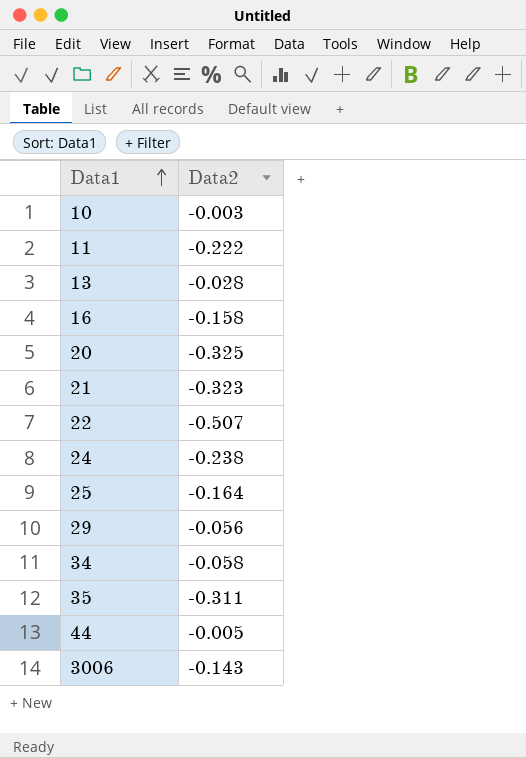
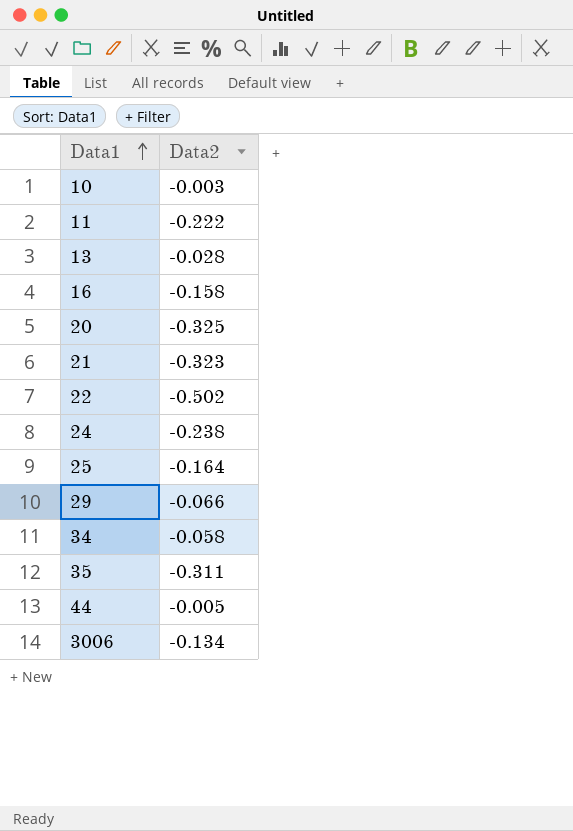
22 | Data2: -0.507 -> -0.502
29 | Data2: -0.056 -> -0.066
3006 | Data2: -0.143 -> -0.134

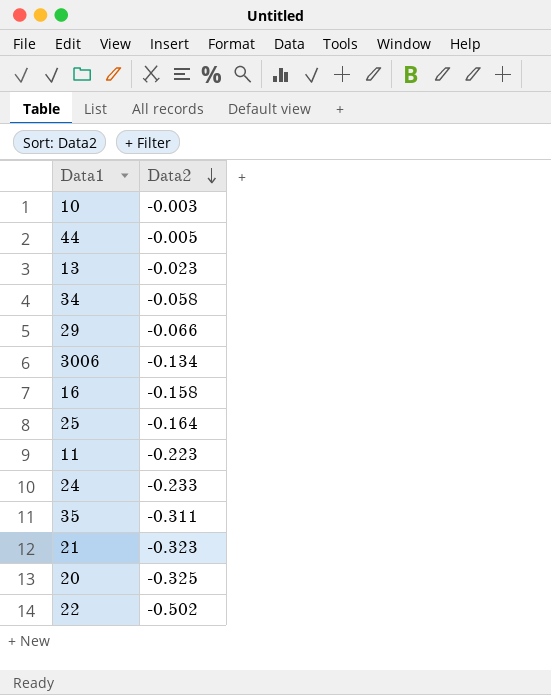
row order: Data1 ascending -> Data2 descending
13 | Data2: -0.028 -> -0.023
11 | Data2: -0.222 -> -0.223
24 | Data2: -0.238 -> -0.233

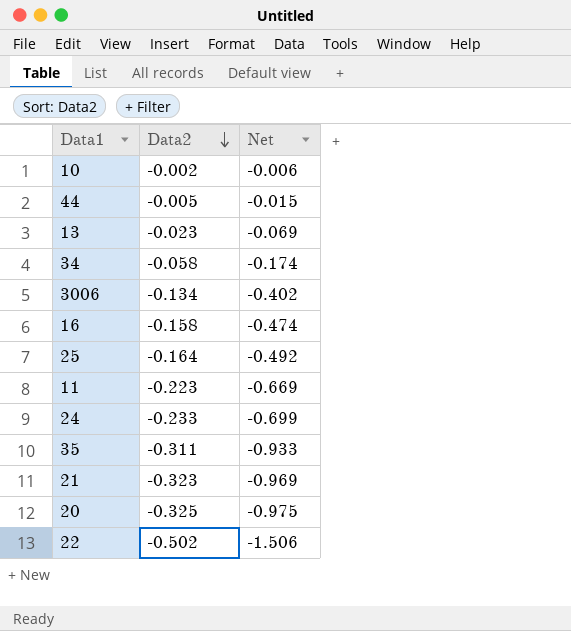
column Net | formula: none -> [Data2] * 3
row 29: -0.066 -> none
10 | Data2: -0.003 -> -0.002

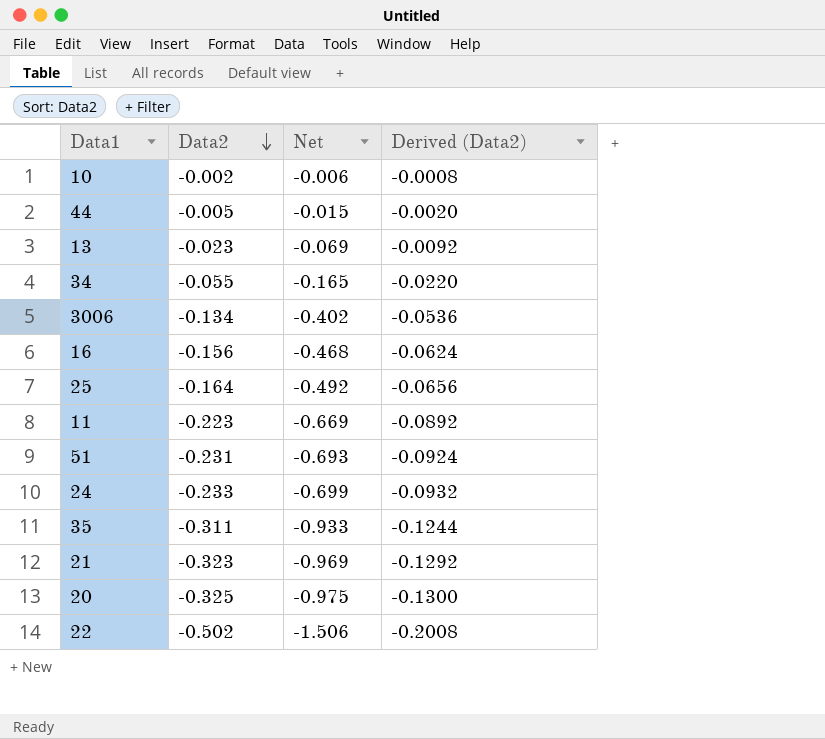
column Derived (Data2) | formula: none -> [Data2] * 0.4
34 | Data2: -0.058 -> -0.055
34 | Net: -0.174 -> -0.165
16 | Data2: -0.158 -> -0.156
16 | Net: -0.474 -> -0.468
row 51: none -> -0.231 | -0.693 | -0.0924

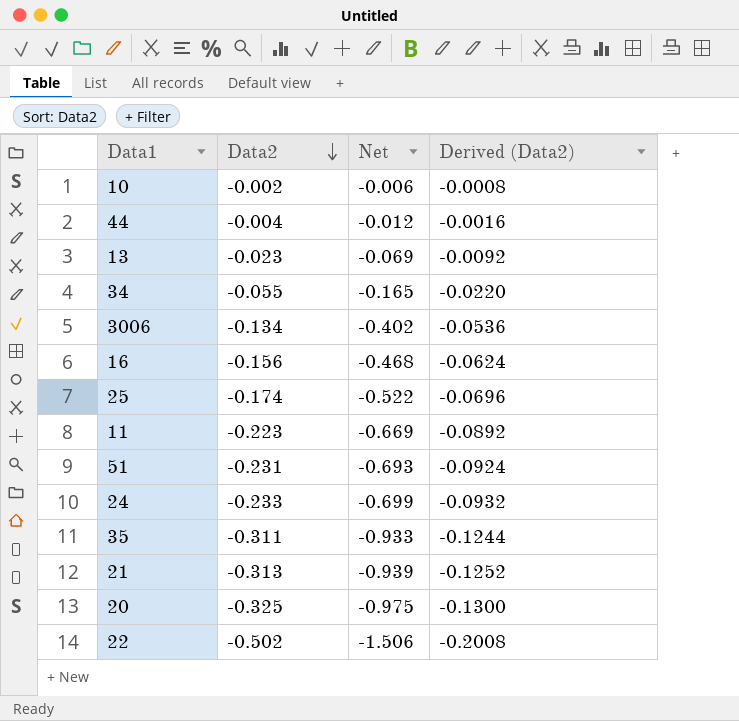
44 | Data2: -0.005 -> -0.004
44 | Net: -0.015 -> -0.012
44 | Derived (Data2): -0.0020 -> -0.0016
25 | Data2: -0.164 -> -0.174
25 | Net: -0.492 -> -0.522
25 | Derived (Data2): -0.0656 -> -0.0696
21 | Data2: -0.323 -> -0.313
21 | Net: -0.969 -> -0.939
21 | Derived (Data2): -0.1292 -> -0.1252

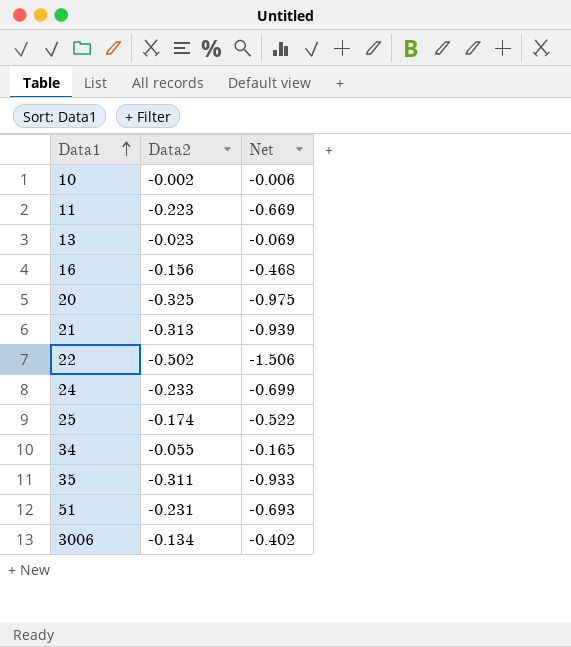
row order: Data2 descending -> Data1 ascending
column Derived (Data2) | formula: [Data2] * 0.4 -> none
row 44: -0.004 | -0.012 | -0.0016 -> none

